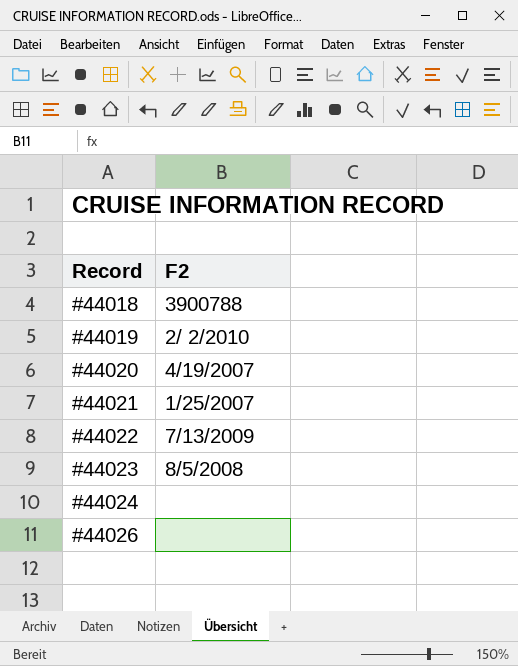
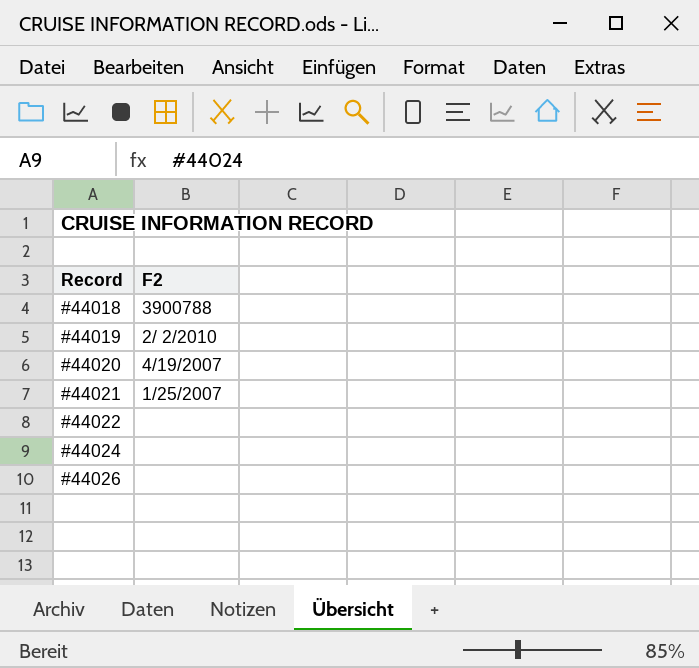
row #44023: 8/5/2008 -> none
#44022 | F2: 7/13/2009 -> none

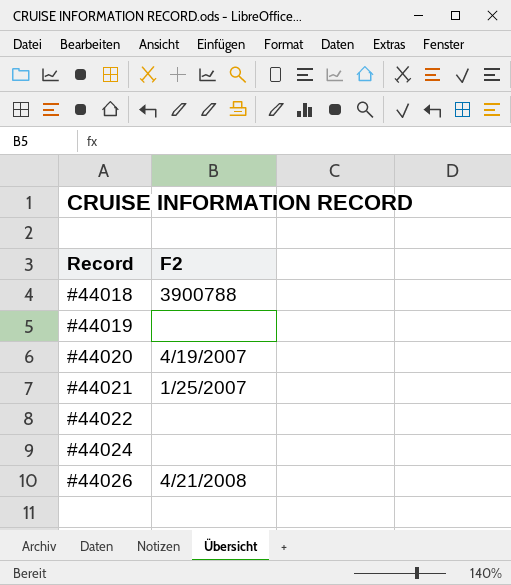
#44019 | F2: 2/ 2/2010 -> none
#44026 | F2: none -> 4/21/2008

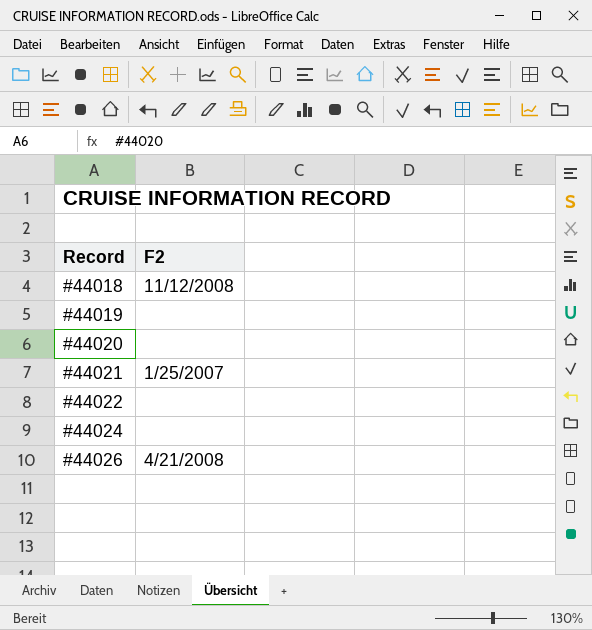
#44018 | F2: 3900788 -> 11/12/2008
#44020 | F2: 4/19/2007 -> none

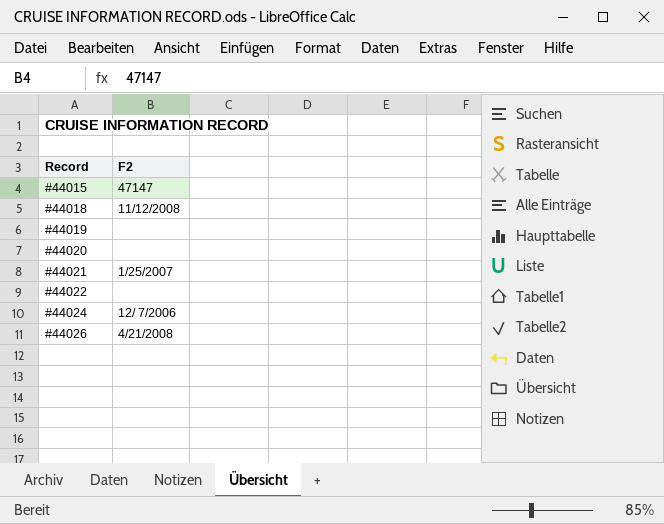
row #44015: none -> 47147
#44024 | F2: none -> 12/ 7/2006

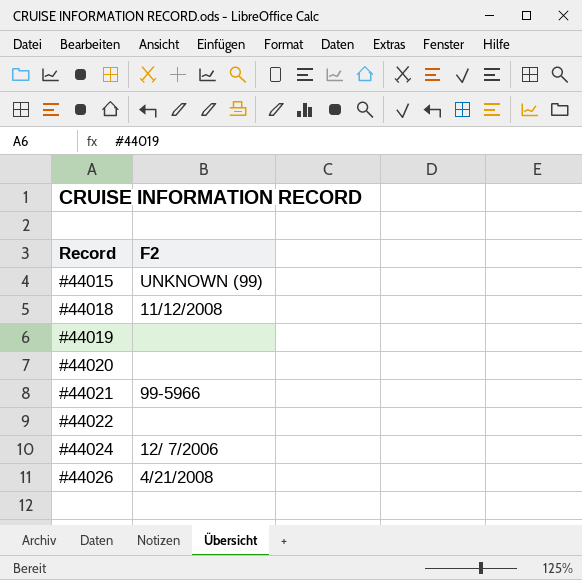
#44015 | F2: 47147 -> UNKNOWN (99)
#44021 | F2: 1/25/2007 -> 99-5966

